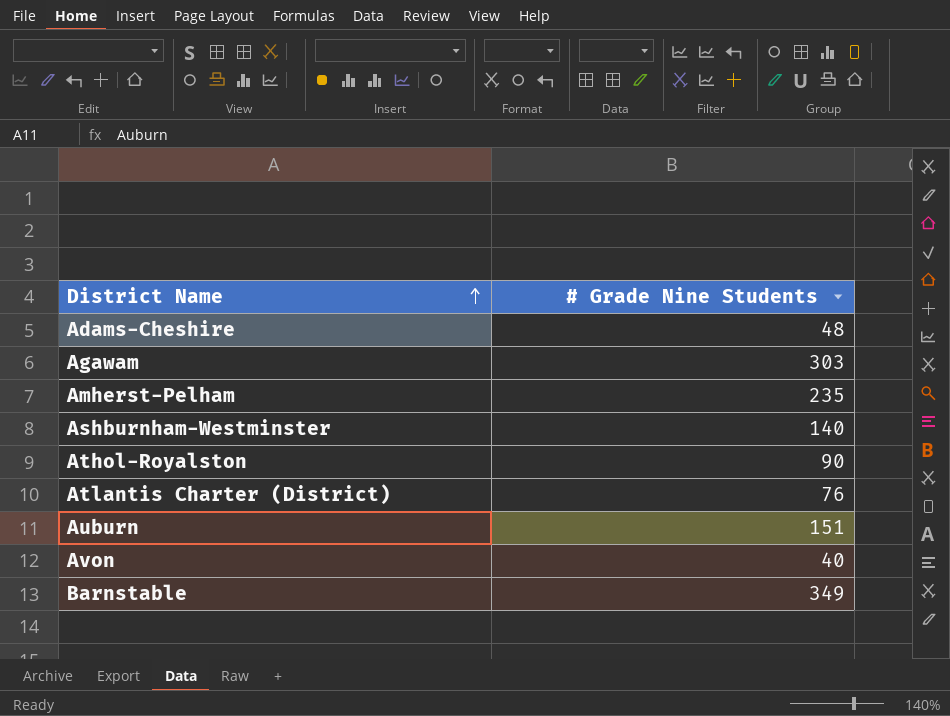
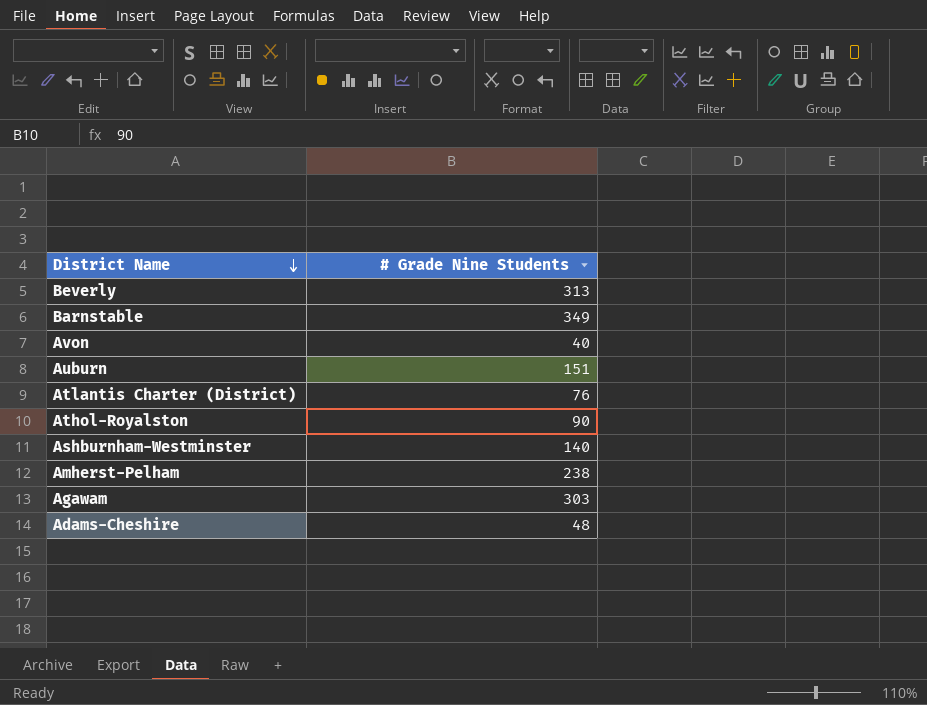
row order: District Name ascending -> District Name descending
row Beverly: none -> 313
Amherst-Pelham | # Grade Nine Students: 235 -> 238

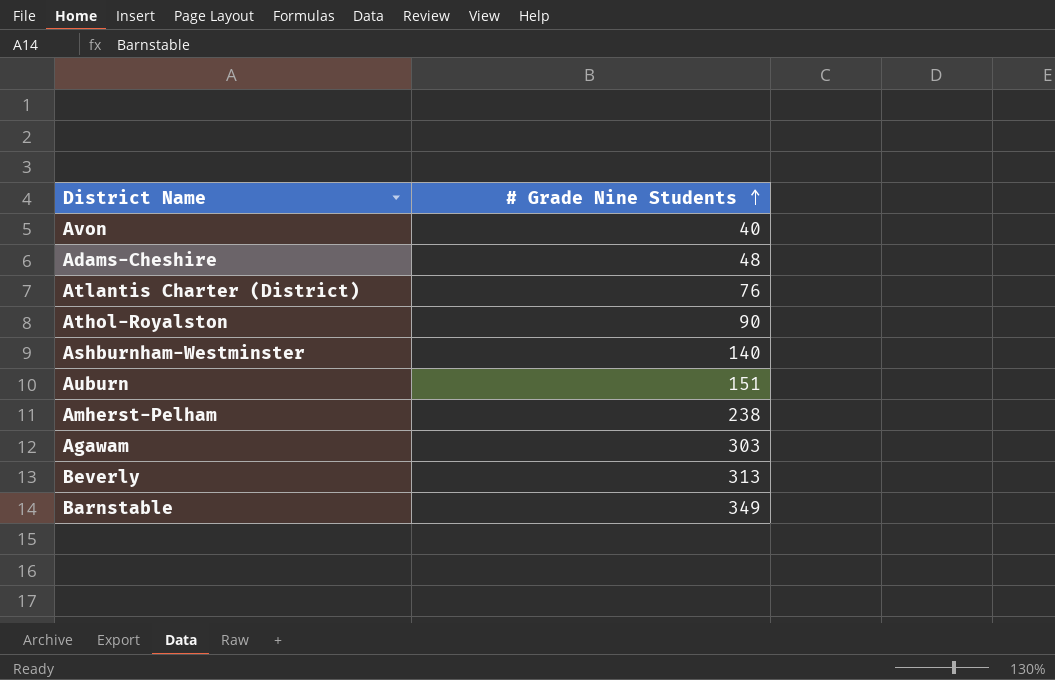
row order: District Name descending -> # Grade Nine Students ascending

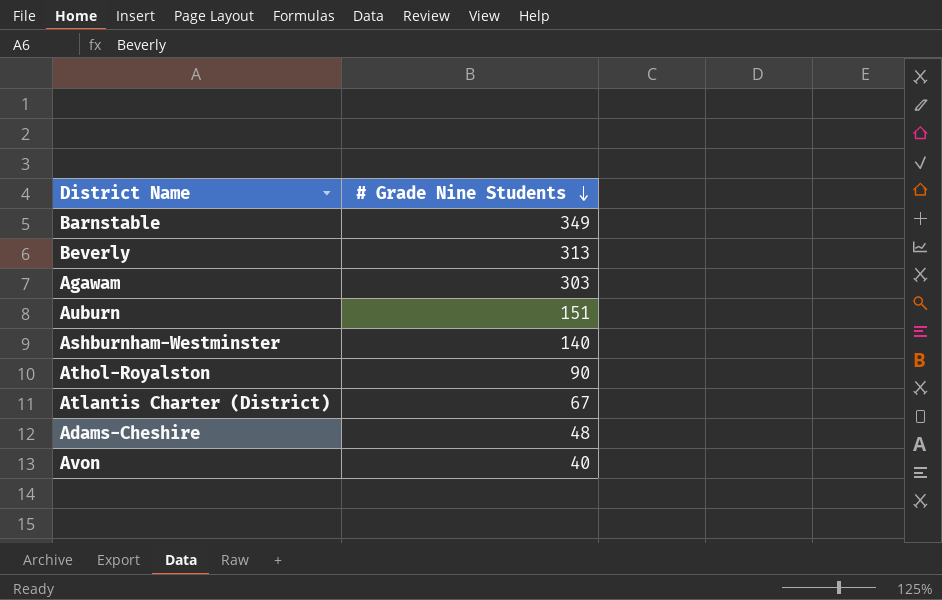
row order: # Grade Nine Students ascending -> # Grade Nine Students descending
row Amherst-Pelham: 238 -> none
Atlantis Charter (District) | # Grade Nine Students: 76 -> 67

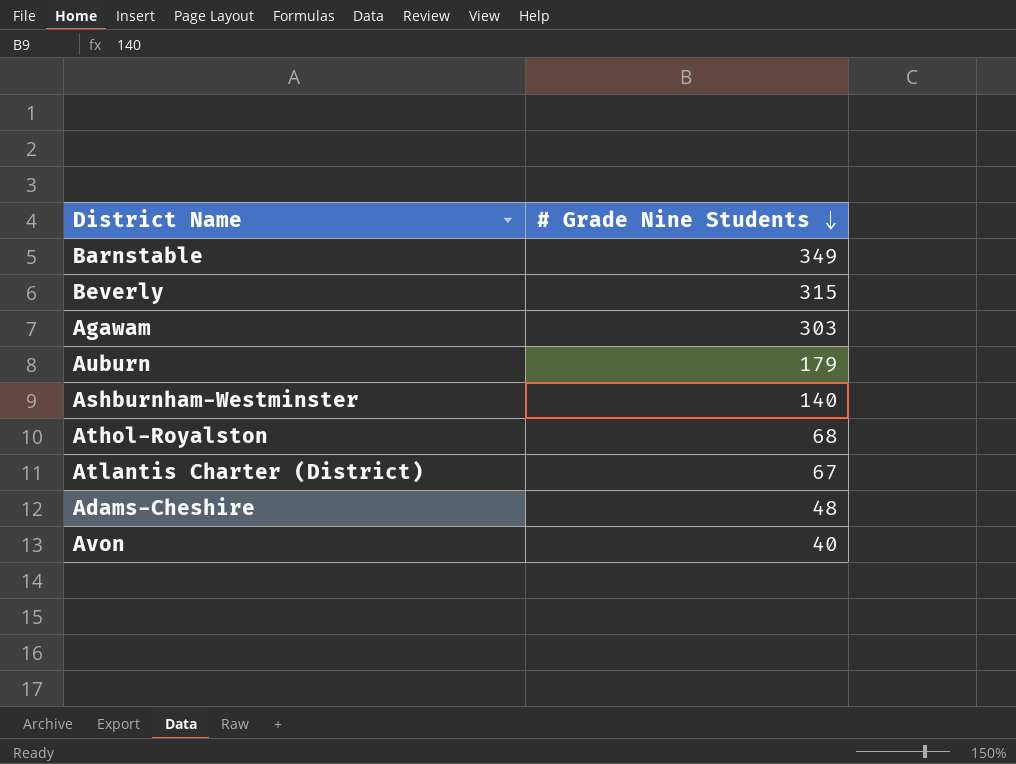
Beverly | # Grade Nine Students: 313 -> 315
Auburn | # Grade Nine Students: 151 -> 179
Athol-Royalston | # Grade Nine Students: 90 -> 68

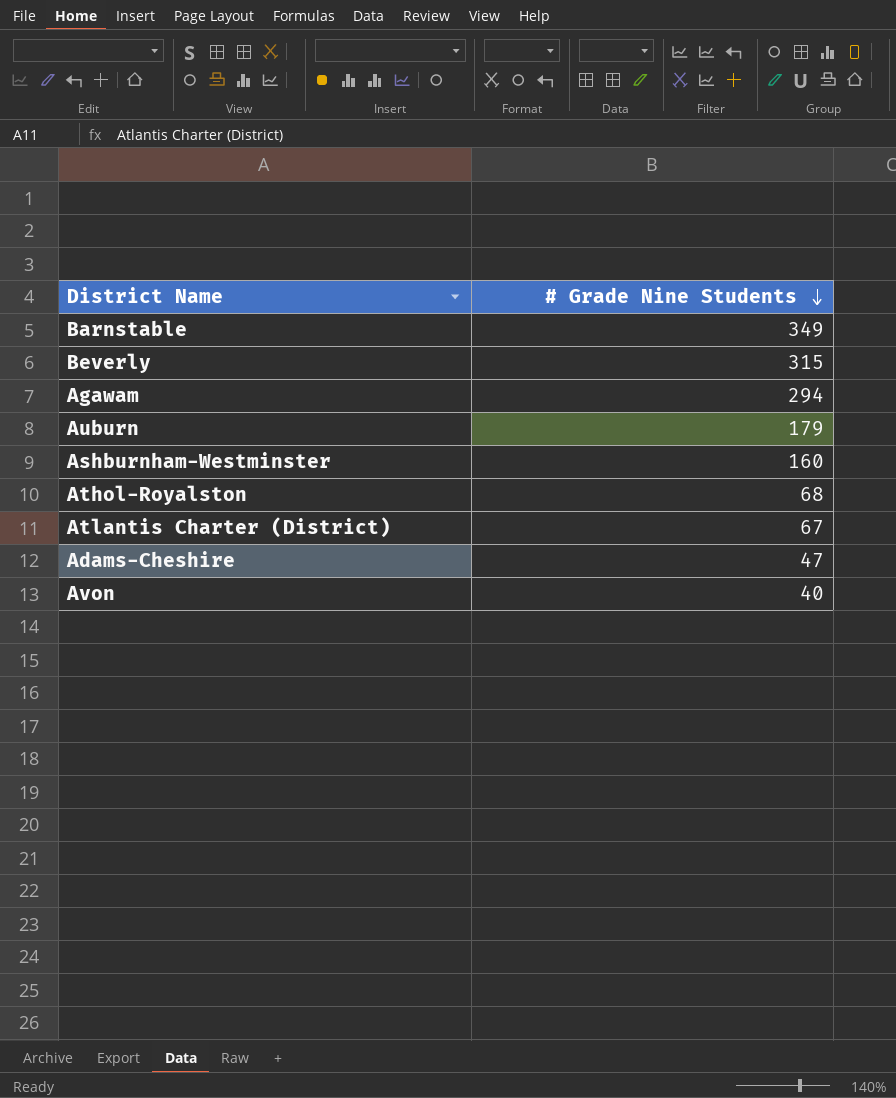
Agawam | # Grade Nine Students: 303 -> 294
Ashburnham-Westminster | # Grade Nine Students: 140 -> 160
Adams-Cheshire | # Grade Nine Students: 48 -> 47

